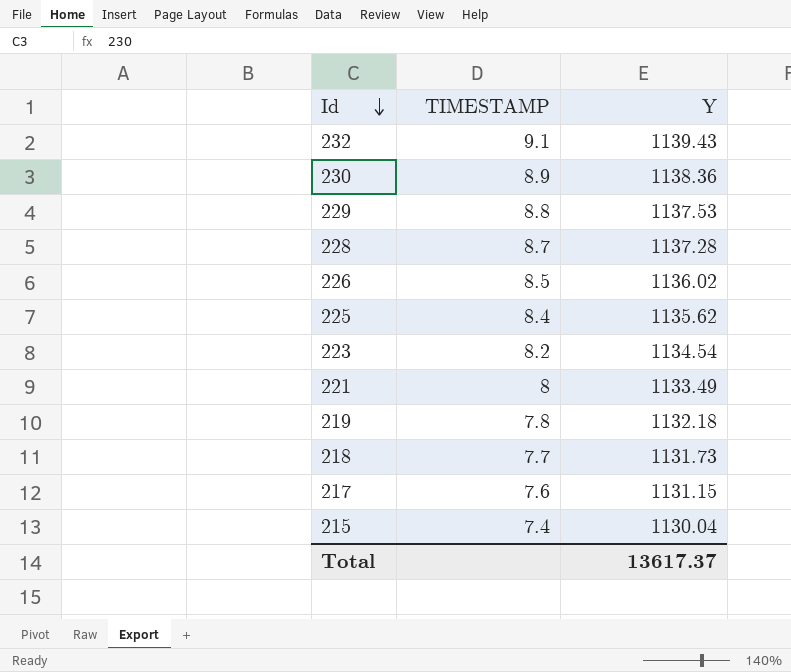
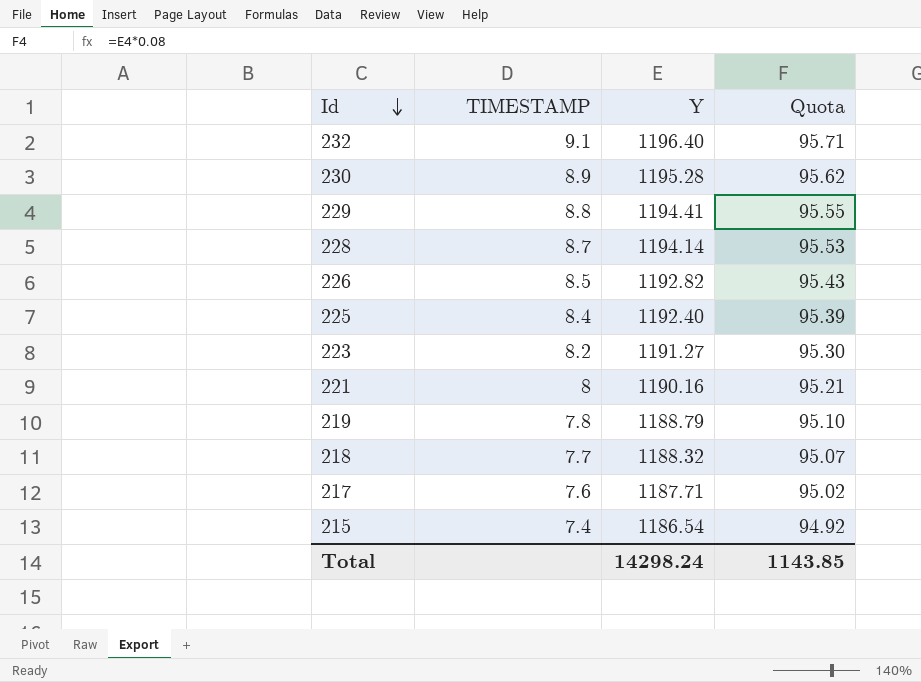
column Quota | formula: none -> [Y] * 0.08
232 | Y: 1139.43 -> 1196.40
230 | Y: 1138.36 -> 1195.28
229 | Y: 1137.53 -> 1194.41
228 | Y: 1137.28 -> 1194.14
226 | Y: 1136.02 -> 1192.82
225 | Y: 1135.62 -> 1192.40
223 | Y: 1134.54 -> 1191.27
221 | Y: 1133.49 -> 1190.16
219 | Y: 1132.18 -> 1188.79
218 | Y: 1131.73 -> 1188.32
217 | Y: 1131.15 -> 1187.71
215 | Y: 1130.04 -> 1186.54
Total | Y: 13617.37 -> 14298.24

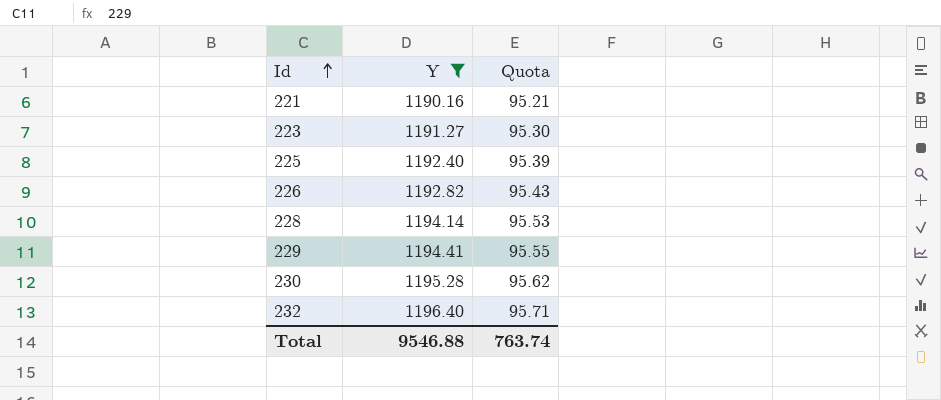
filter: none -> Y >= 1190.16
row order: Id descending -> Id ascending
column TIMESTAMP | position: 2 -> none
Total | Y: 14298.24 -> 9546.88
Total | Quota: 1143.85 -> 763.74

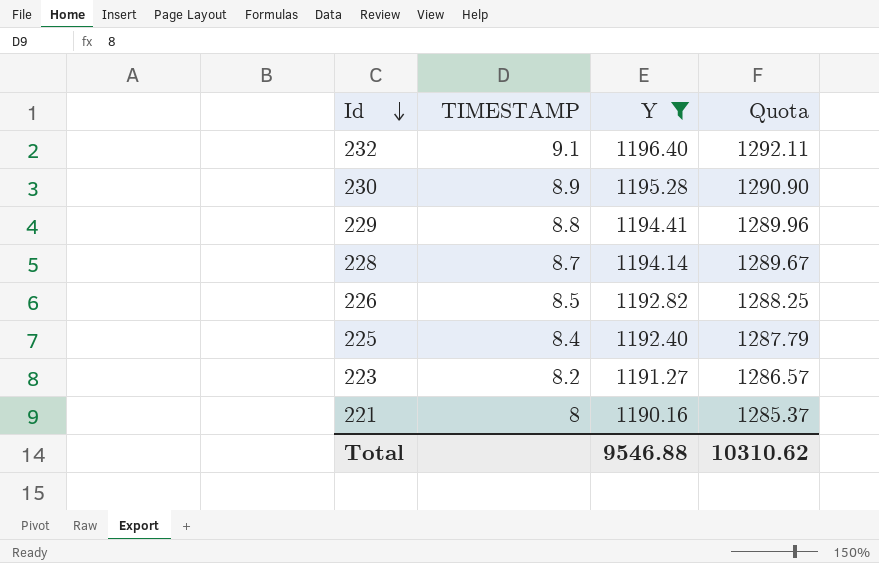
row order: Id ascending -> Id descending
column TIMESTAMP | position: none -> 2
column Quota | formula: [Y] * 0.08 -> [Y] * 1.08
Total | Quota: 763.74 -> 10310.62

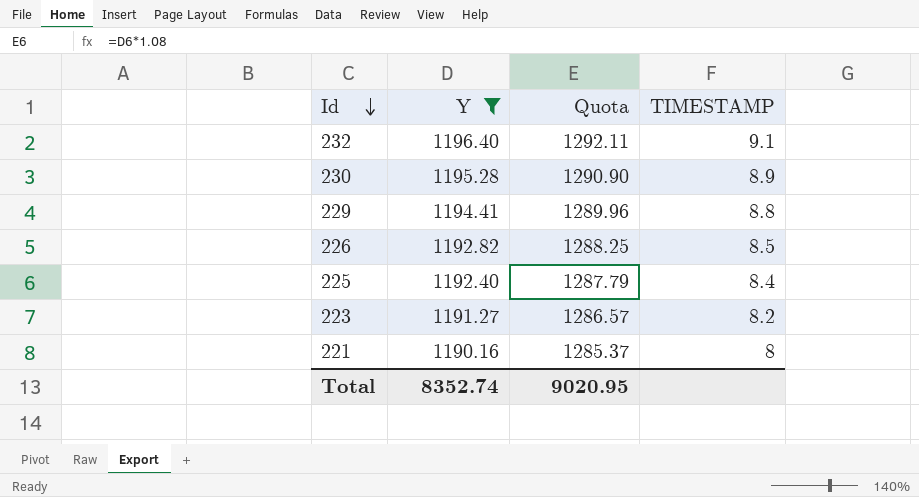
column TIMESTAMP | position: 2 -> 4
row 228: 8.7 | 1194.14 | 1289.67 -> none
Total | Y: 9546.88 -> 8352.74
Total | Quota: 10310.62 -> 9020.95

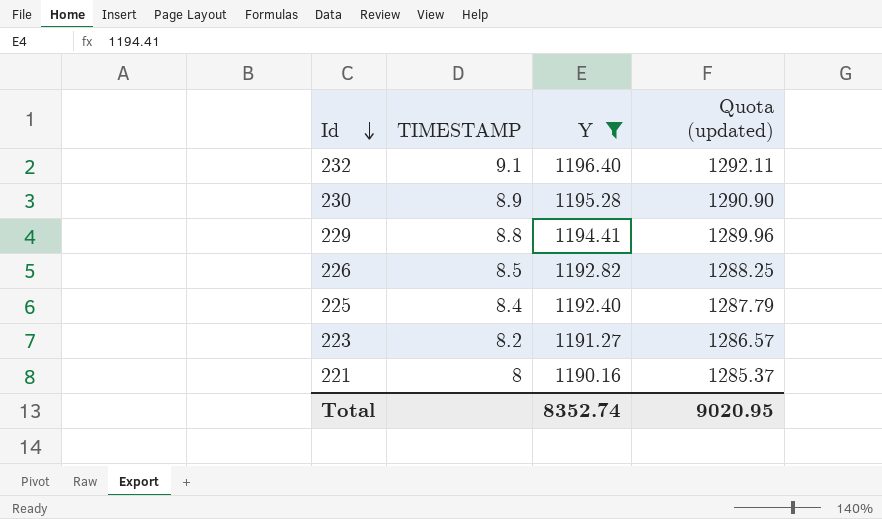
column TIMESTAMP | position: 4 -> 2
column name: Quota -> Quota (updated)

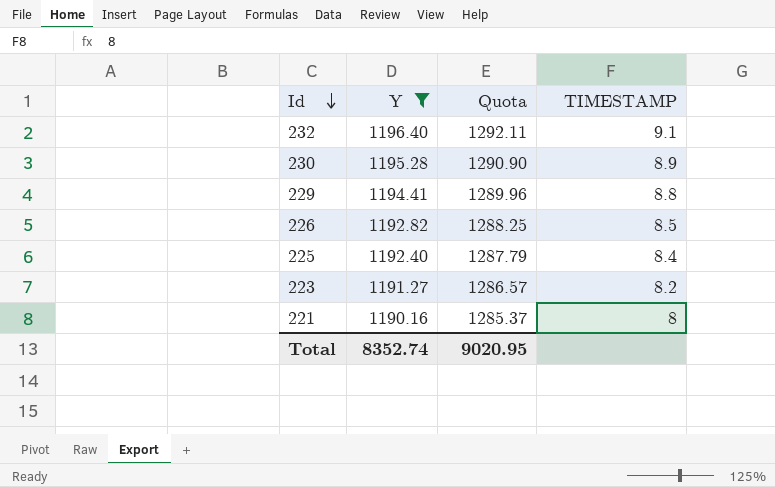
column name: Quota (updated) -> Quota
column TIMESTAMP | position: 2 -> 4

